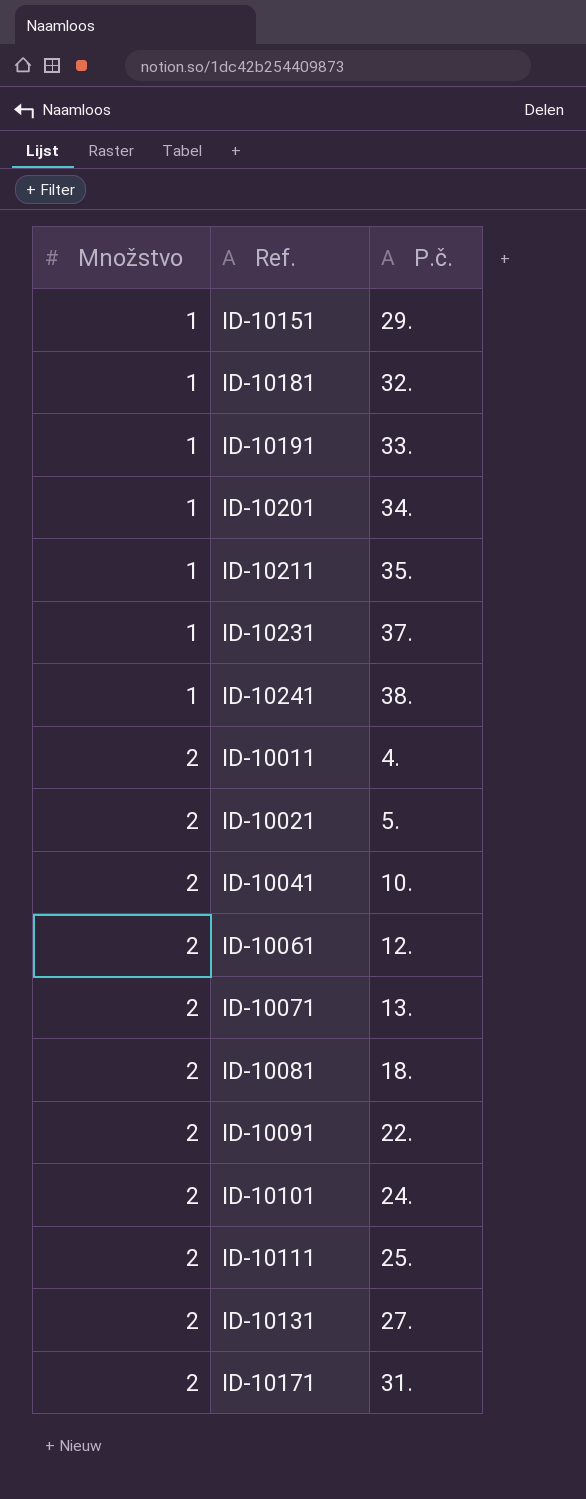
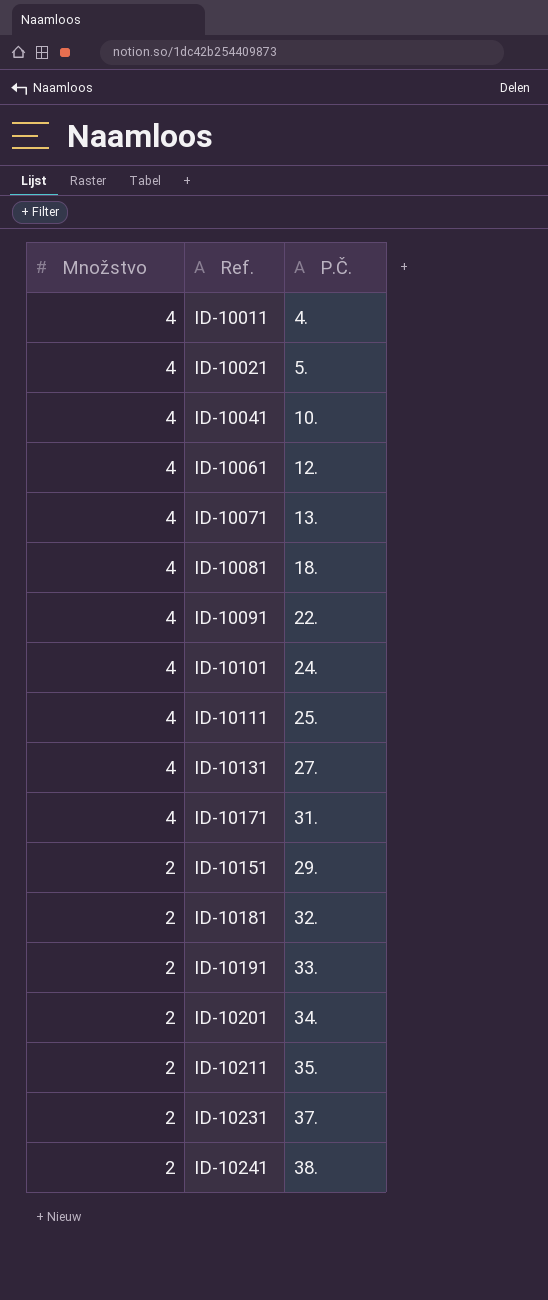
row order: Množstvo ascending -> Množstvo descending
column name: P.č. -> P.Č.
ID-10011 | Množstvo: 2 -> 4
ID-10021 | Množstvo: 2 -> 4
ID-10041 | Množstvo: 2 -> 4
ID-10061 | Množstvo: 2 -> 4
ID-10071 | Množstvo: 2 -> 4
ID-10081 | Množstvo: 2 -> 4
ID-10091 | Množstvo: 2 -> 4
ID-10101 | Množstvo: 2 -> 4
ID-10111 | Množstvo: 2 -> 4
ID-10131 | Množstvo: 2 -> 4
ID-10171 | Množstvo: 2 -> 4
ID-10151 | Množstvo: 1 -> 2
ID-10181 | Množstvo: 1 -> 2
ID-10191 | Množstvo: 1 -> 2
ID-10201 | Množstvo: 1 -> 2
ID-10211 | Množstvo: 1 -> 2
ID-10231 | Množstvo: 1 -> 2
ID-10241 | Množstvo: 1 -> 2

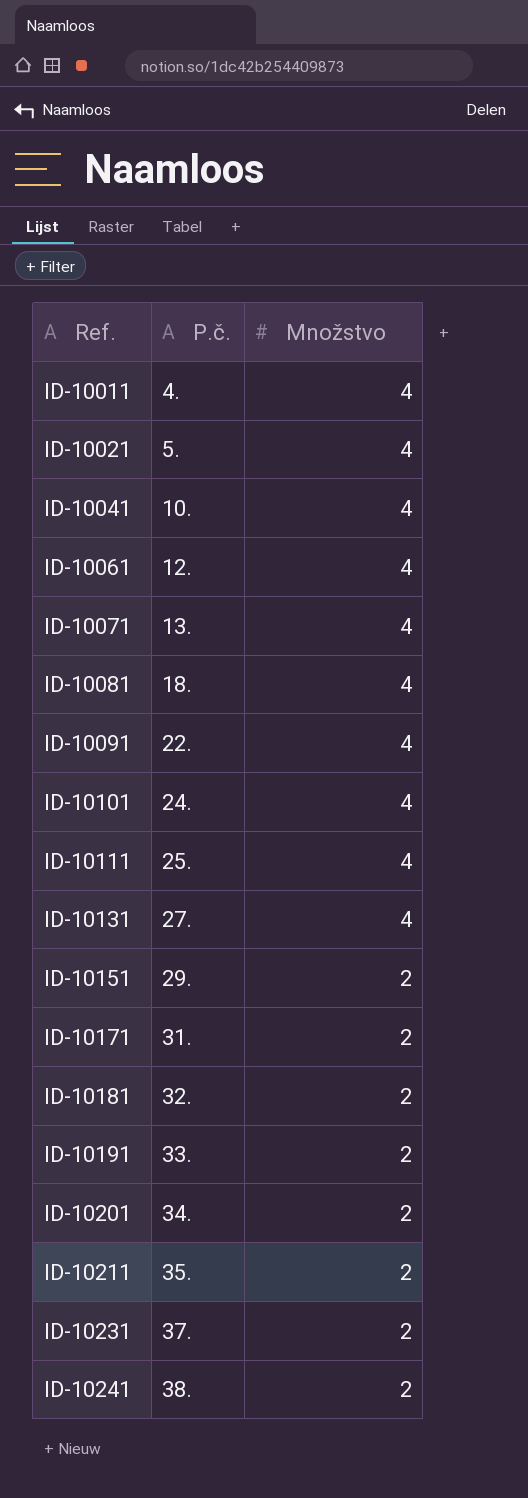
row order: Množstvo descending -> Ref. ascending
column name: P.Č. -> P.č.
column Množstvo | position: 1 -> 3
ID-10171 | Množstvo: 4 -> 2

